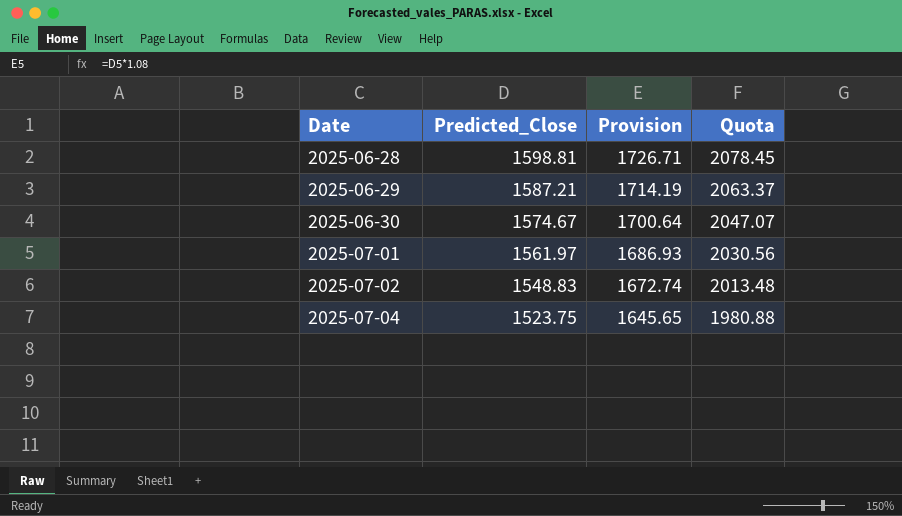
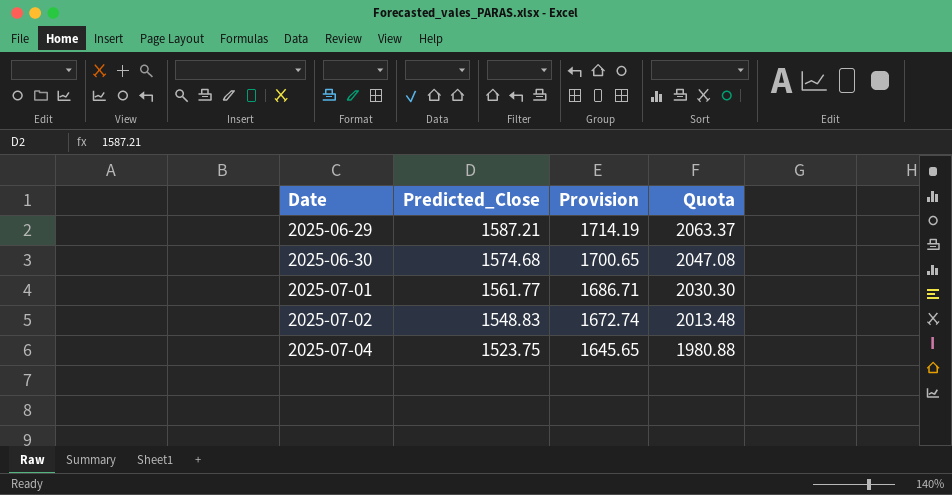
row 2025-06-28: 1598.81 | 1726.71 | 2078.45 -> none
2025-06-30 | Predicted_Close: 1574.67 -> 1574.68
2025-06-30 | Provision: 1700.64 -> 1700.65
2025-06-30 | Quota: 2047.07 -> 2047.08
2025-07-01 | Predicted_Close: 1561.97 -> 1561.77
2025-07-01 | Provision: 1686.93 -> 1686.71
2025-07-01 | Quota: 2030.56 -> 2030.30

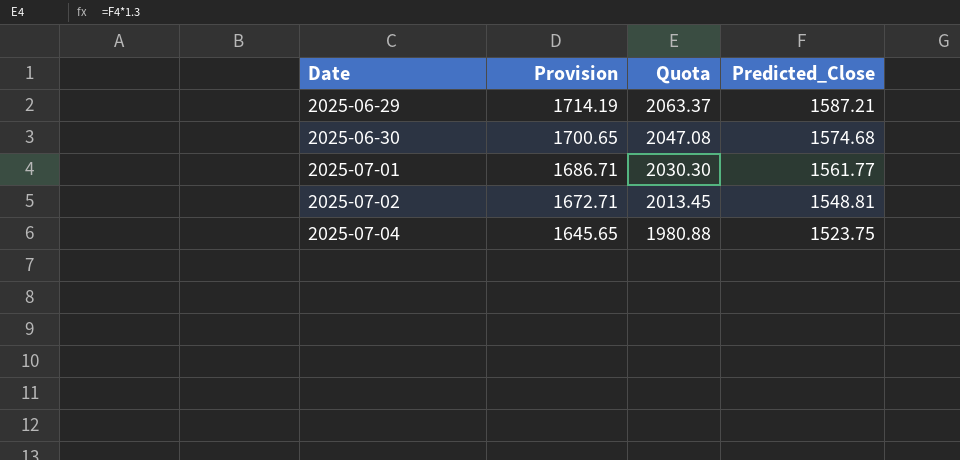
column Predicted_Close | position: 2 -> 4
2025-07-02 | Provision: 1672.74 -> 1672.71
2025-07-02 | Quota: 2013.48 -> 2013.45
2025-07-02 | Predicted_Close: 1548.83 -> 1548.81

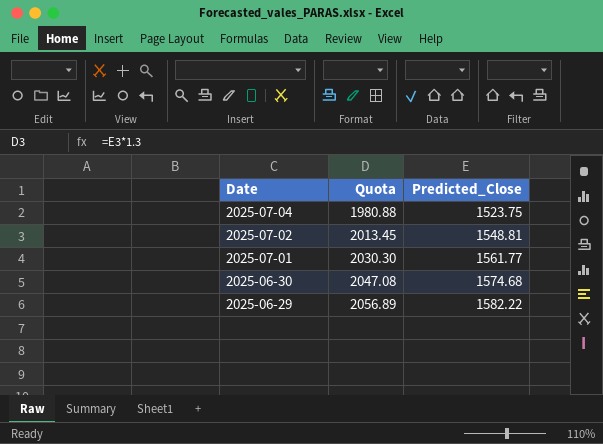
row order: Date ascending -> Date descending
column Provision | formula: [Predicted_Close] * 1.08 -> none
2025-06-29 | Quota: 2063.37 -> 2056.89
2025-06-29 | Predicted_Close: 1587.21 -> 1582.22

